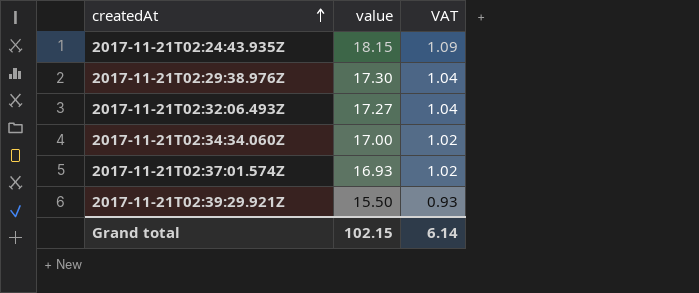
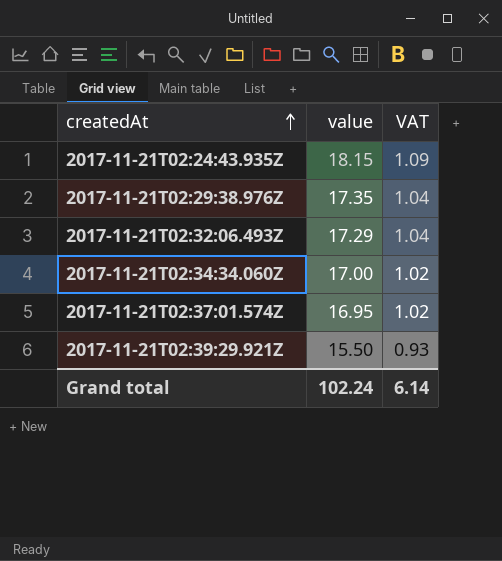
2017-11-21T02:29:38.976Z | value: 17.30 -> 17.35
2017-11-21T02:32:06.493Z | value: 17.27 -> 17.29
2017-11-21T02:37:01.574Z | value: 16.93 -> 16.95
Grand total | value: 102.15 -> 102.24

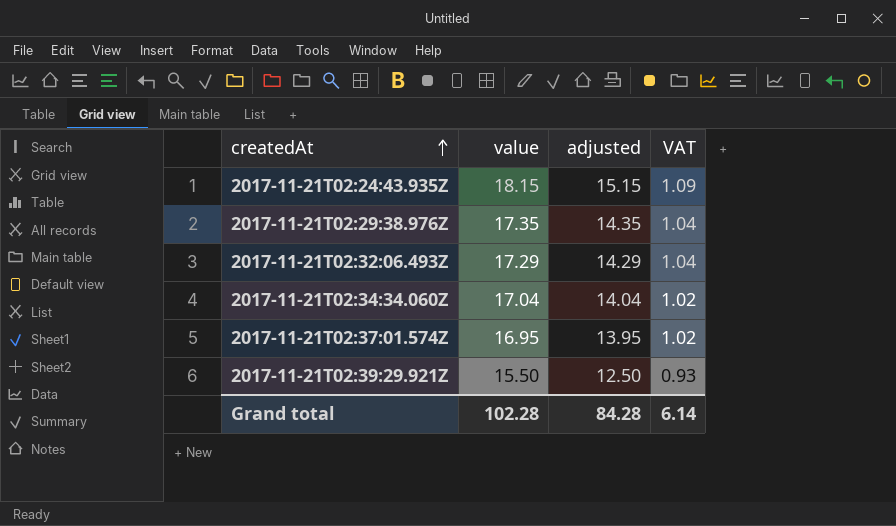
column adjusted | formula: none -> [value] - 3
2017-11-21T02:34:34.060Z | value: 17.00 -> 17.04
Grand total | value: 102.24 -> 102.28

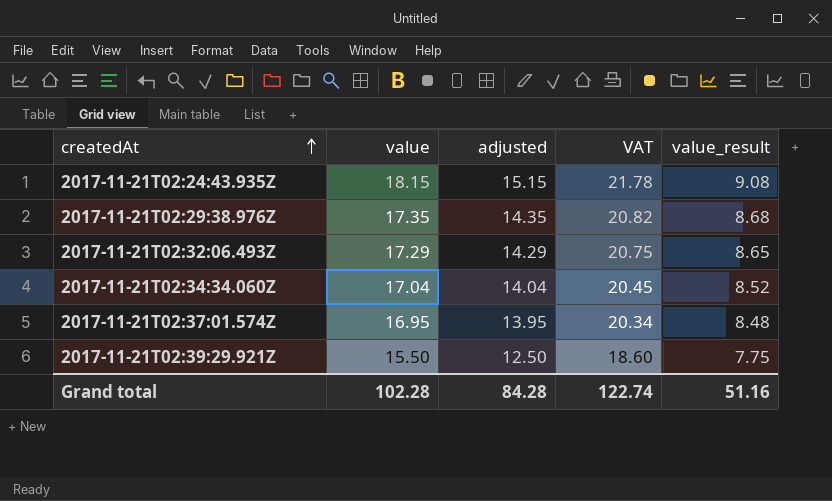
column VAT | formula: [value] * 0.06 -> [value] * 1.2
column value_result | formula: none -> [value] * 0.5
Grand total | VAT: 6.14 -> 122.74

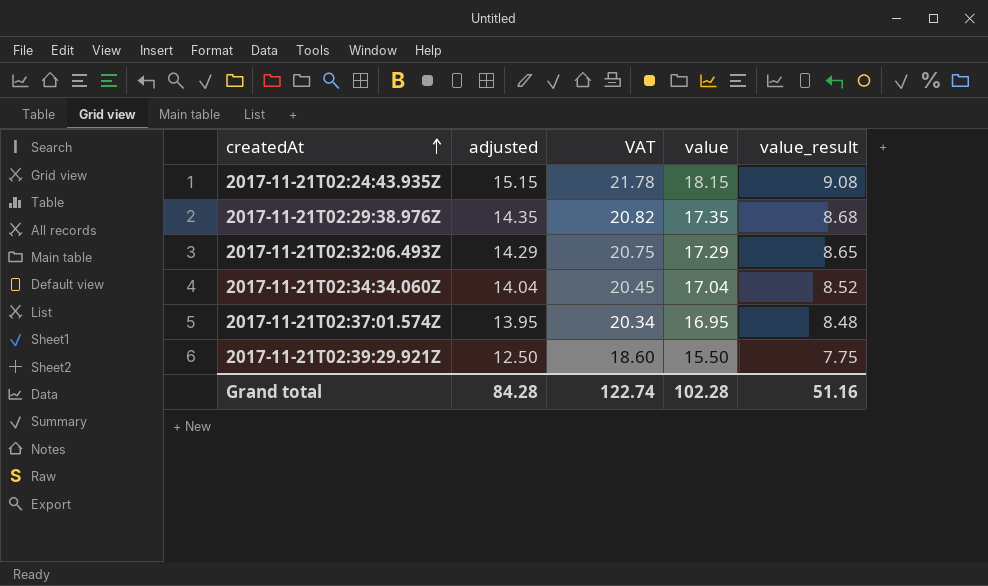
column value | position: 2 -> 4

